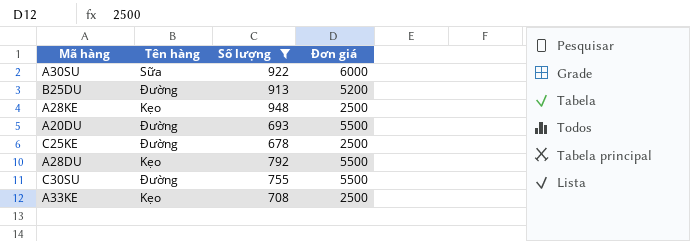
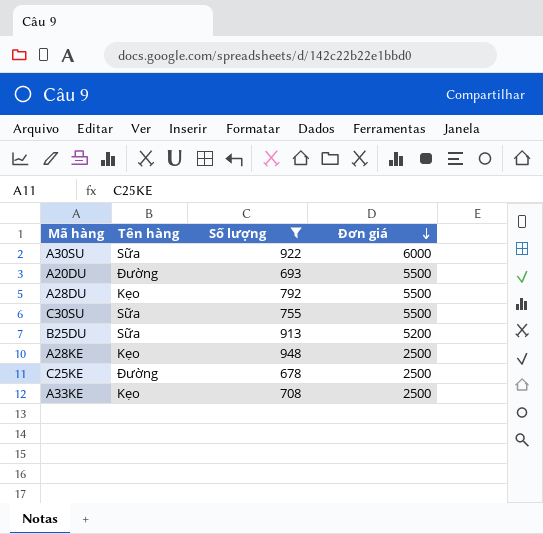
row order: none -> Đơn giá descending
C30SU | Tên hàng: Đường -> Sữa
B25DU | Tên hàng: Đường -> Sữa

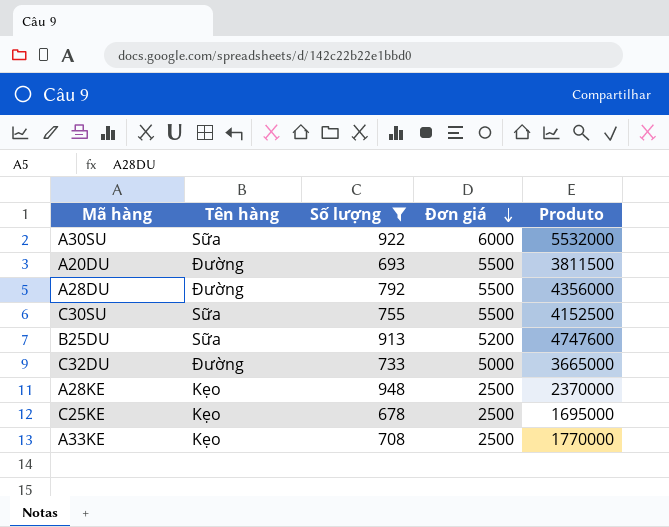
column Produto | formula: none -> [Số lượng] * [Đơn giá]
A28DU | Tên hàng: Kẹo -> Đường
row C32DU: none -> Đường | 733 | 5000 | 3665000
C25KE | Tên hàng: Đường -> Kẹo

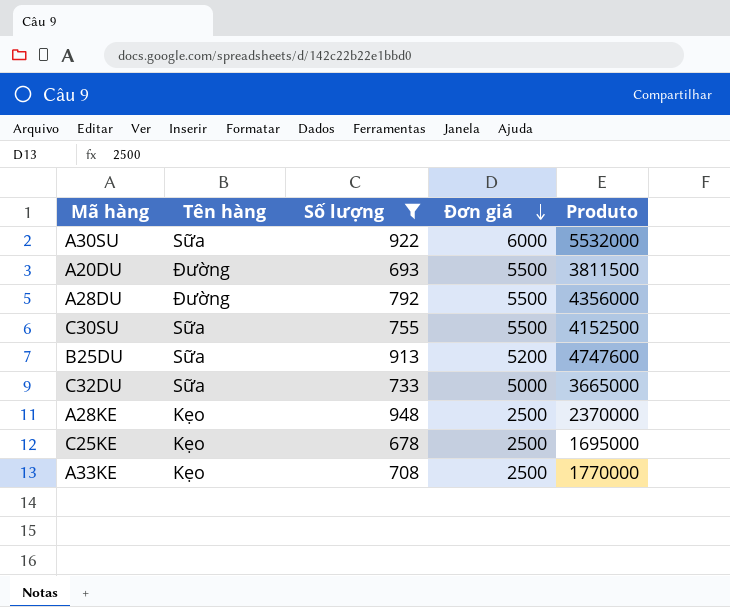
C32DU | Tên hàng: Đường -> Sữa

